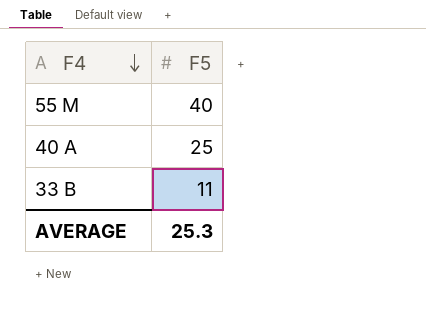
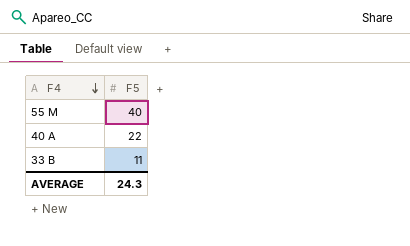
40 A | F5: 25 -> 22
AVERAGE | F5: 25.3 -> 24.3

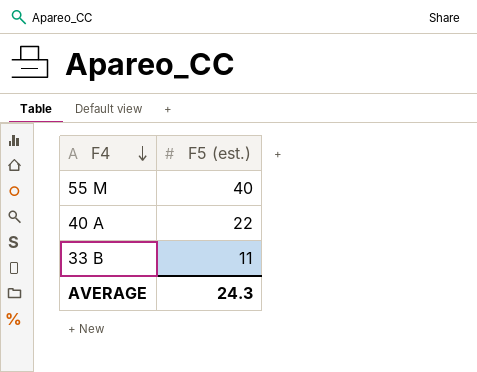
column name: F5 -> F5 (est.)

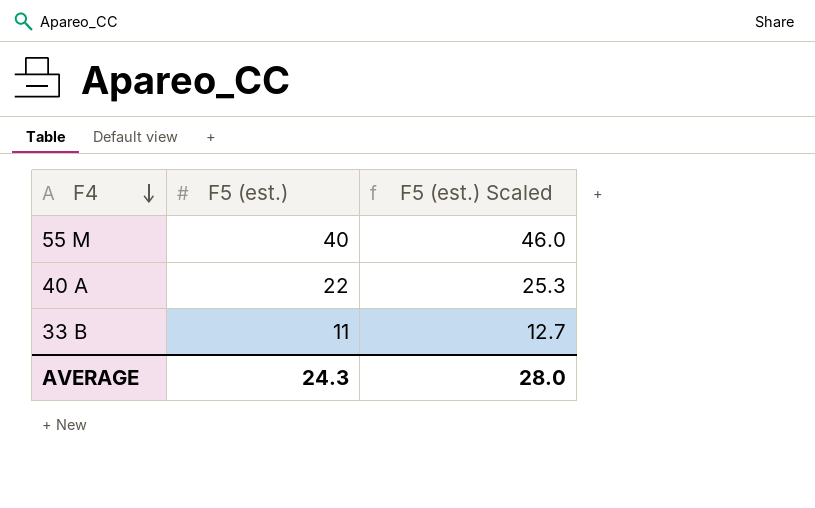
column F5 (est.) Scaled | formula: none -> [F5 (est.)] * 1.15

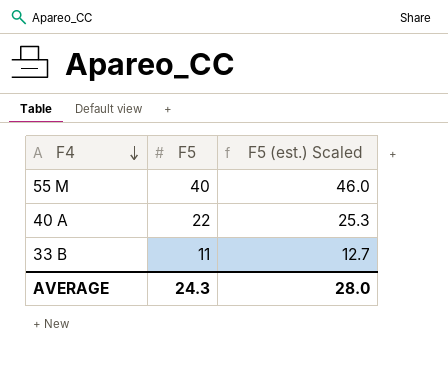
column name: F5 (est.) -> F5

